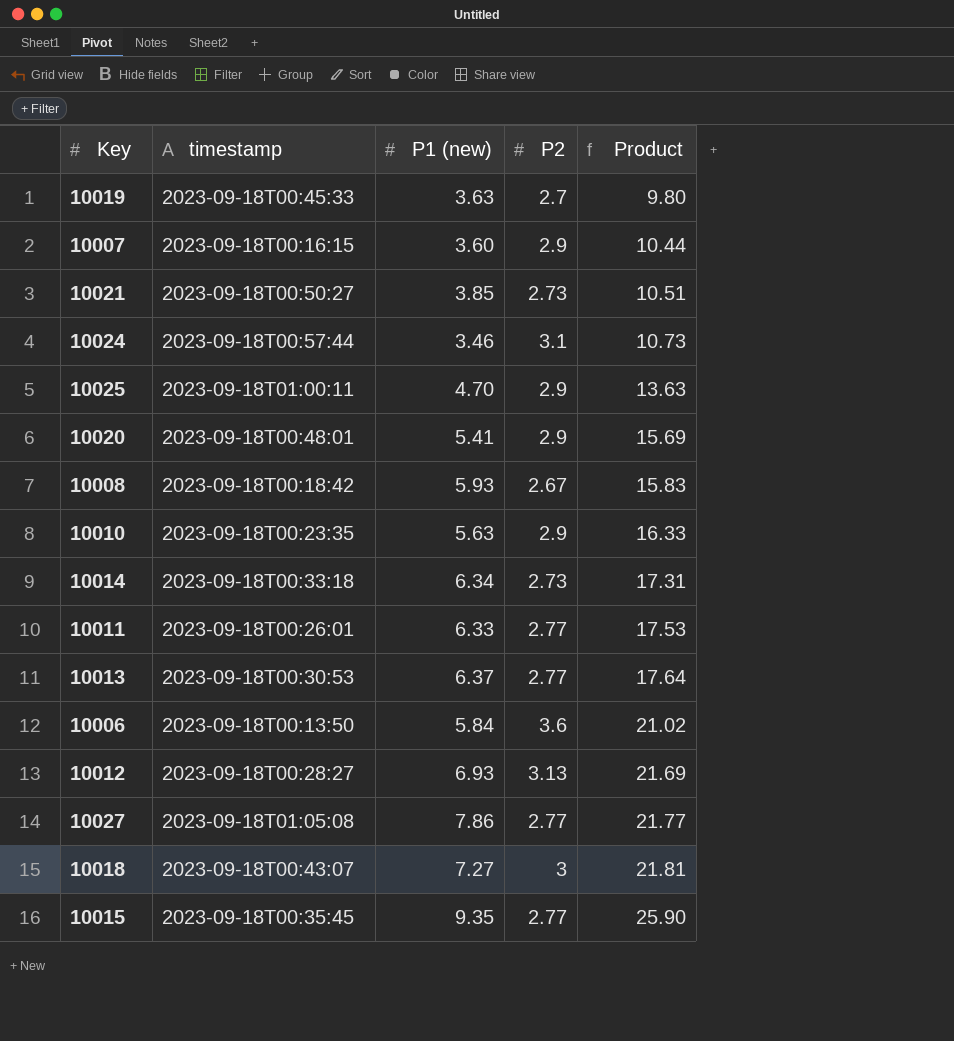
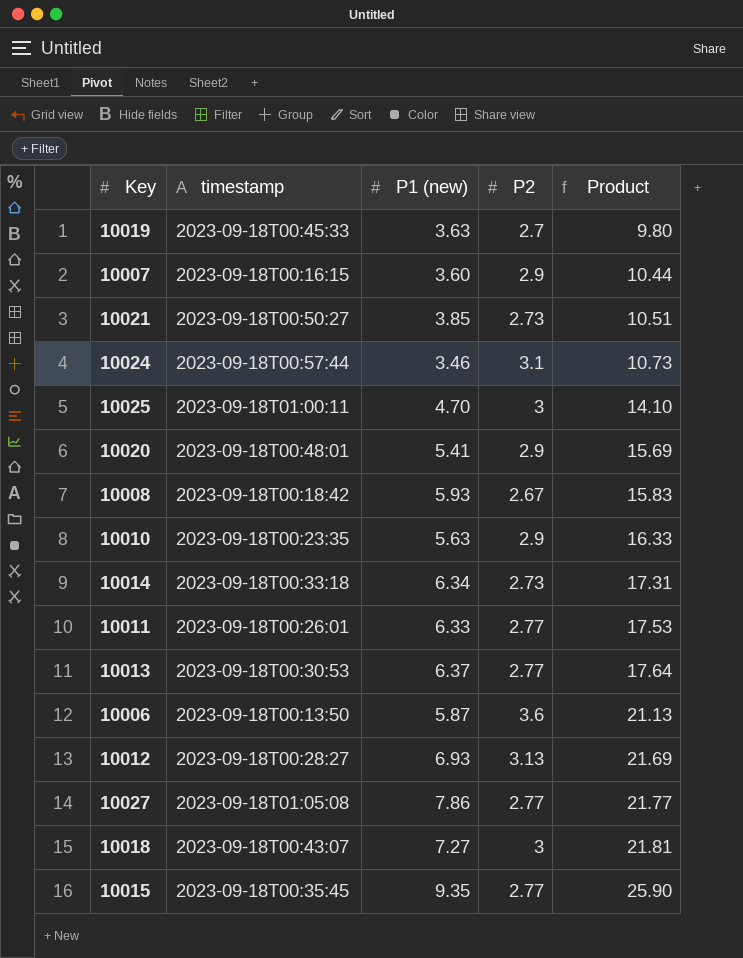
10025 | P2: 2.9 -> 3
10025 | Product: 13.63 -> 14.10
10006 | P1 (new): 5.84 -> 5.87
10006 | Product: 21.02 -> 21.13

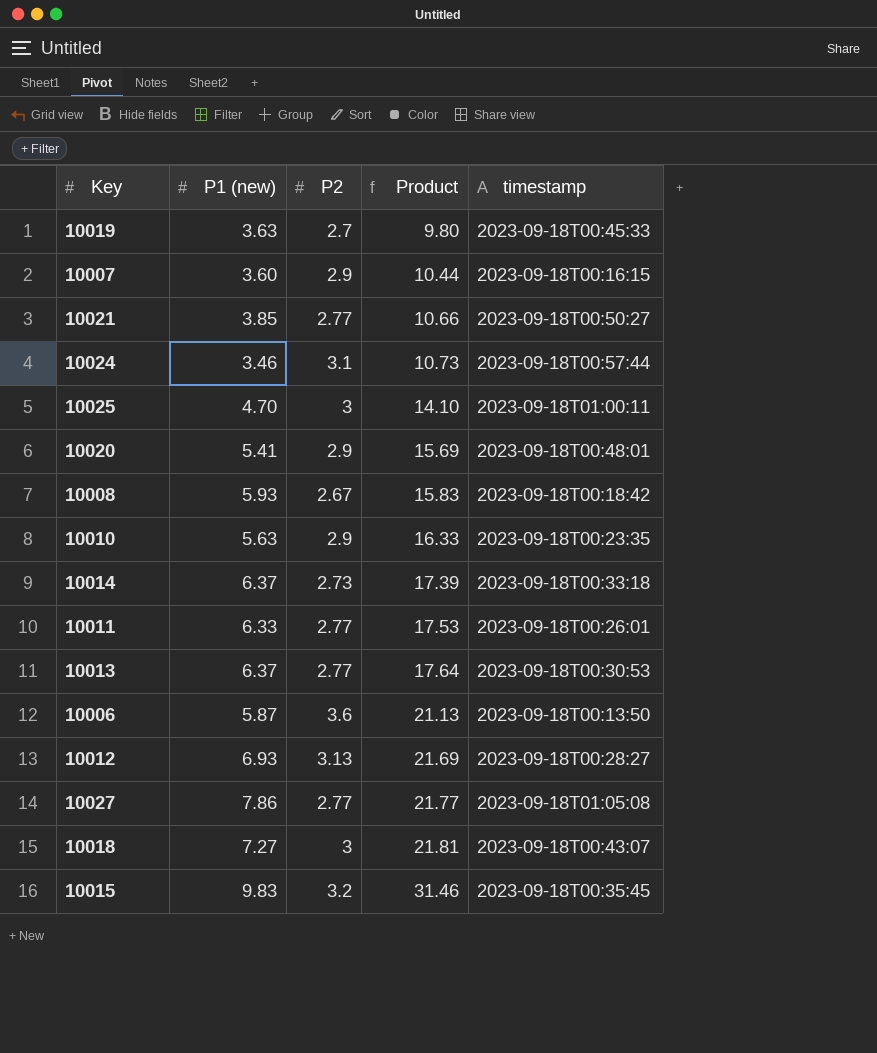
column timestamp | position: 2 -> 5
10021 | P2: 2.73 -> 2.77
10021 | Product: 10.51 -> 10.66
10014 | P1 (new): 6.34 -> 6.37
10014 | Product: 17.31 -> 17.39
10015 | P1 (new): 9.35 -> 9.83
10015 | P2: 2.77 -> 3.2
10015 | Product: 25.90 -> 31.46

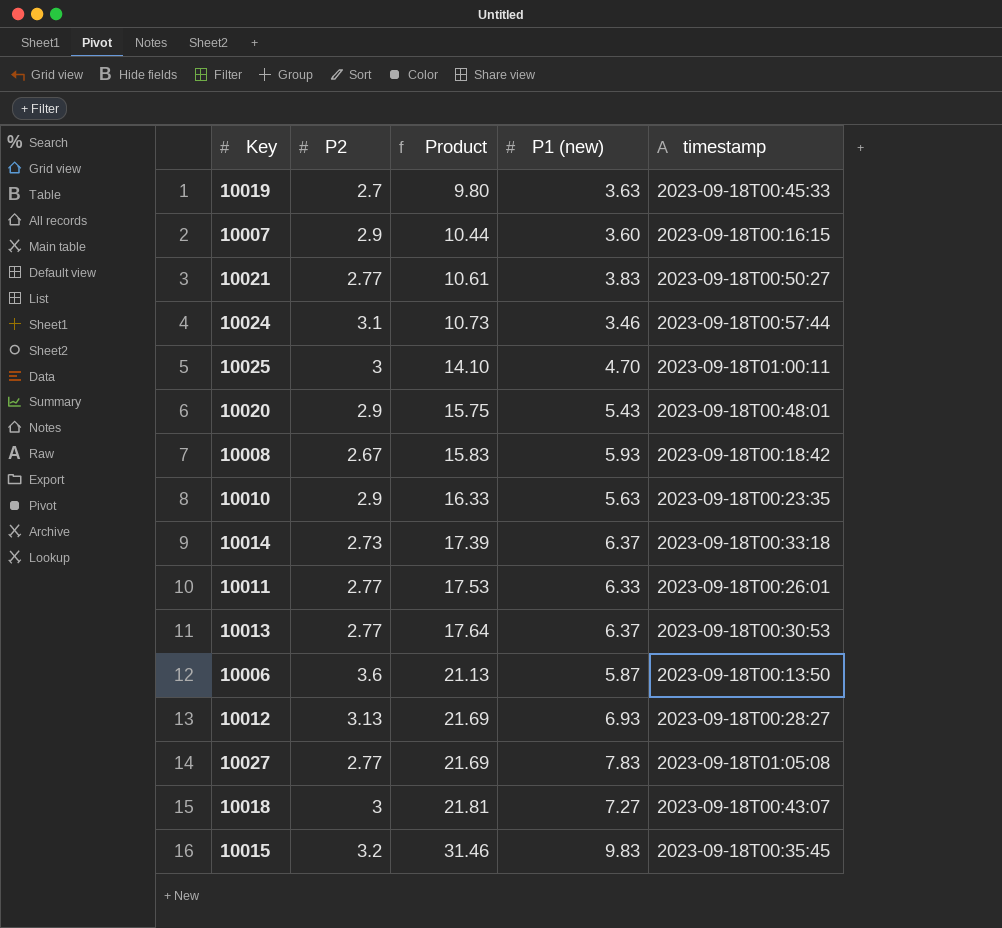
column P1 (new) | position: 2 -> 4
10021 | Product: 10.66 -> 10.61
10021 | P1 (new): 3.85 -> 3.83
10020 | Product: 15.69 -> 15.75
10020 | P1 (new): 5.41 -> 5.43
10027 | Product: 21.77 -> 21.69
10027 | P1 (new): 7.86 -> 7.83

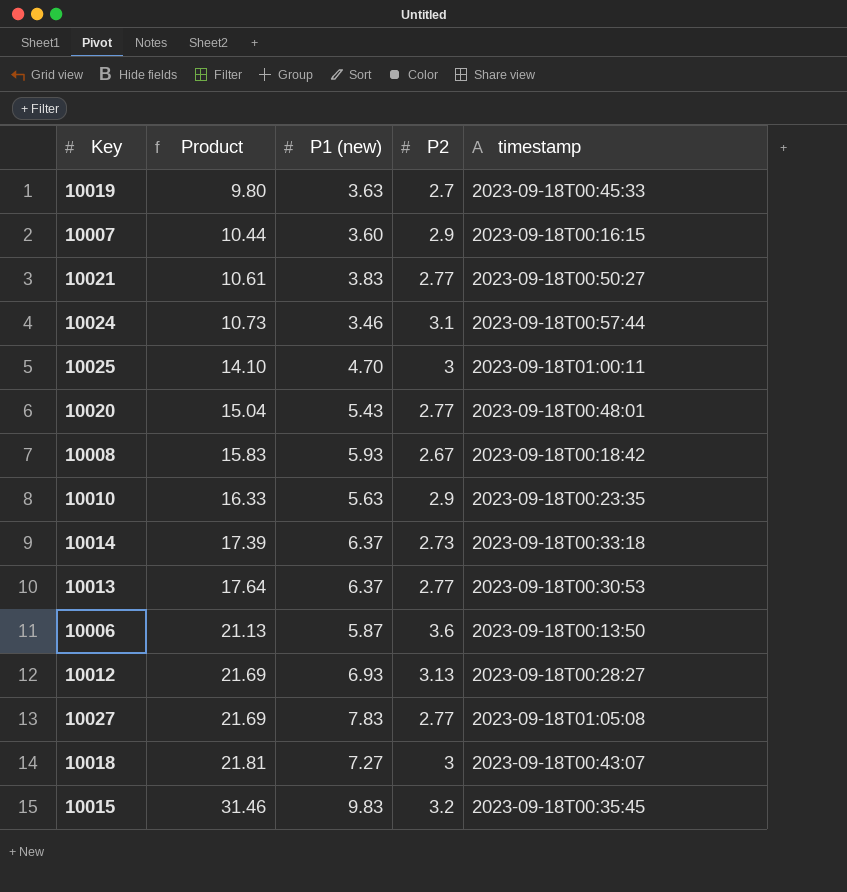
column P2 | position: 2 -> 4
row 10011: 2.77 | 17.53 | 6.33 | 2023-09-18T00:26:01 -> none
10020 | Product: 15.75 -> 15.04
10020 | P2: 2.9 -> 2.77

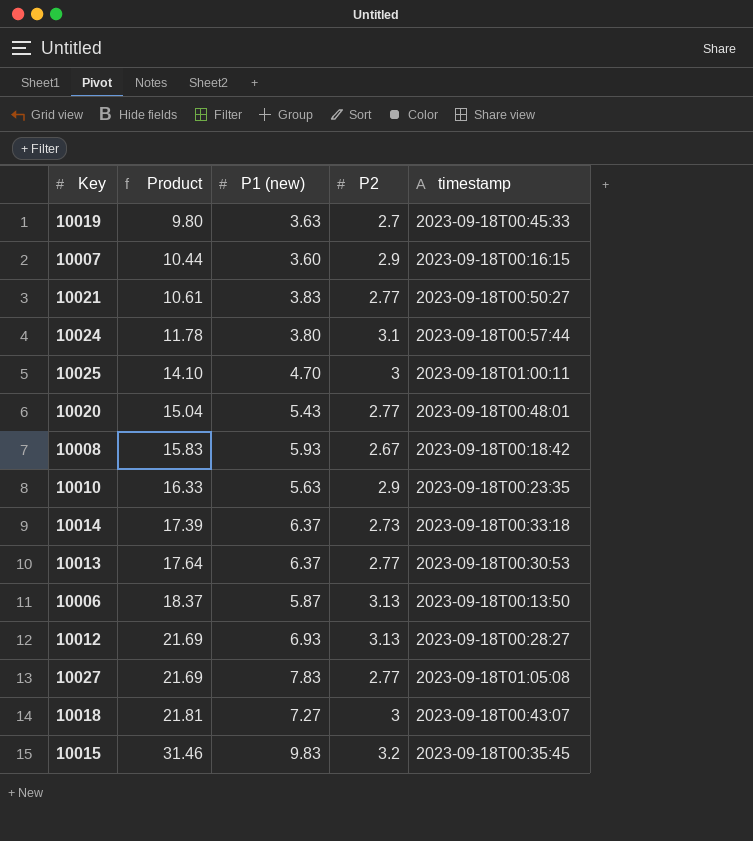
10024 | Product: 10.73 -> 11.78
10024 | P1 (new): 3.46 -> 3.80
10006 | Product: 21.13 -> 18.37
10006 | P2: 3.6 -> 3.13

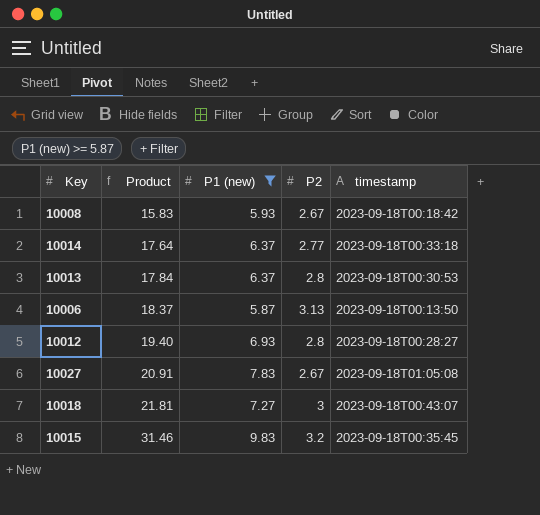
filter: none -> P1 (new) >= 5.87
10014 | Product: 17.39 -> 17.64
10014 | P2: 2.73 -> 2.77
10013 | Product: 17.64 -> 17.84
10013 | P2: 2.77 -> 2.8
10012 | Product: 21.69 -> 19.40
10012 | P2: 3.13 -> 2.8
10027 | Product: 21.69 -> 20.91
10027 | P2: 2.77 -> 2.67

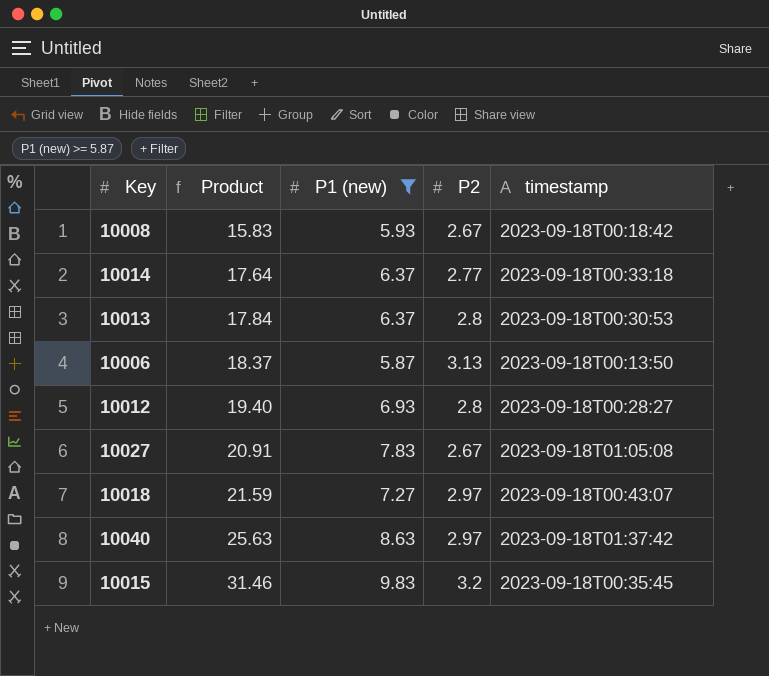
10018 | Product: 21.81 -> 21.59
10018 | P2: 3 -> 2.97
row 10040: none -> 25.63 | 8.63 | 2.97 | 2023-09-18T01:37:42

